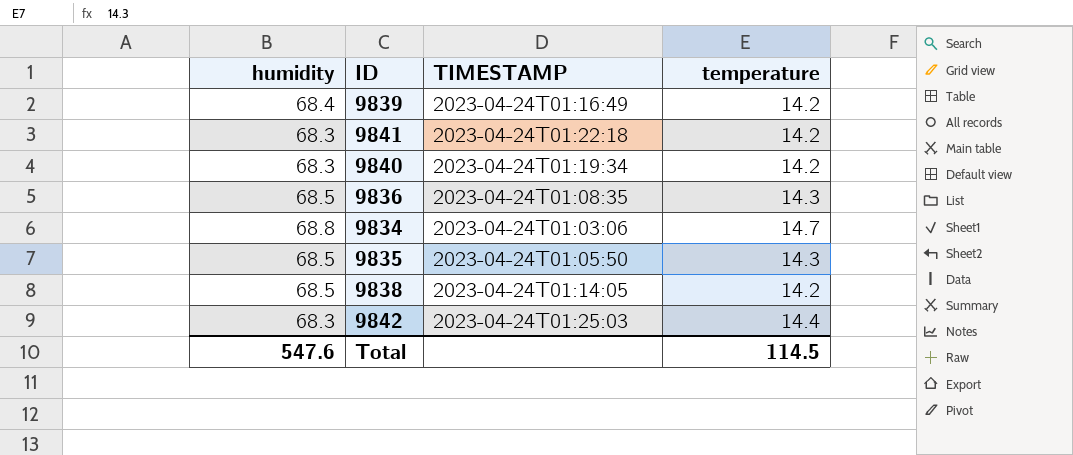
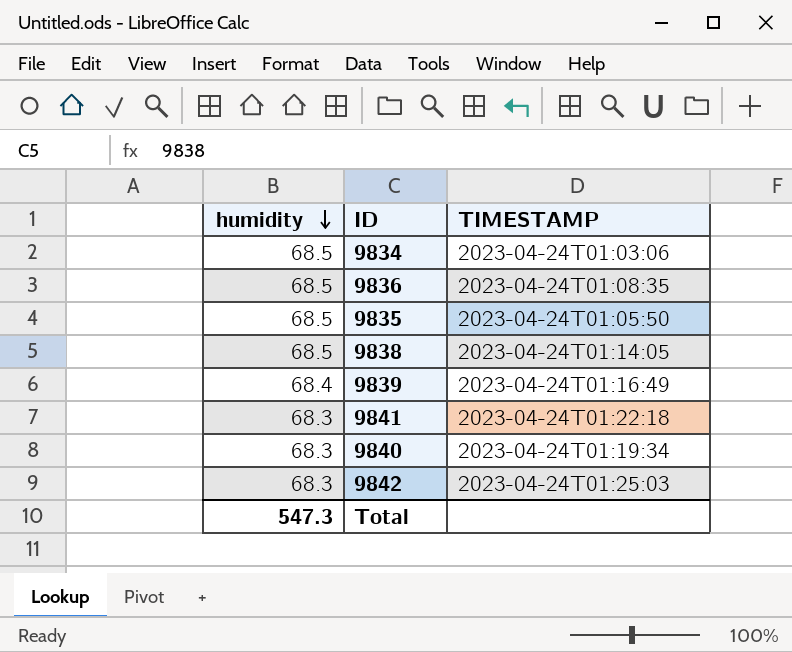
row order: none -> humidity descending
column temperature | position: 4 -> none
9834 | humidity: 68.8 -> 68.5
Total | humidity: 547.6 -> 547.3

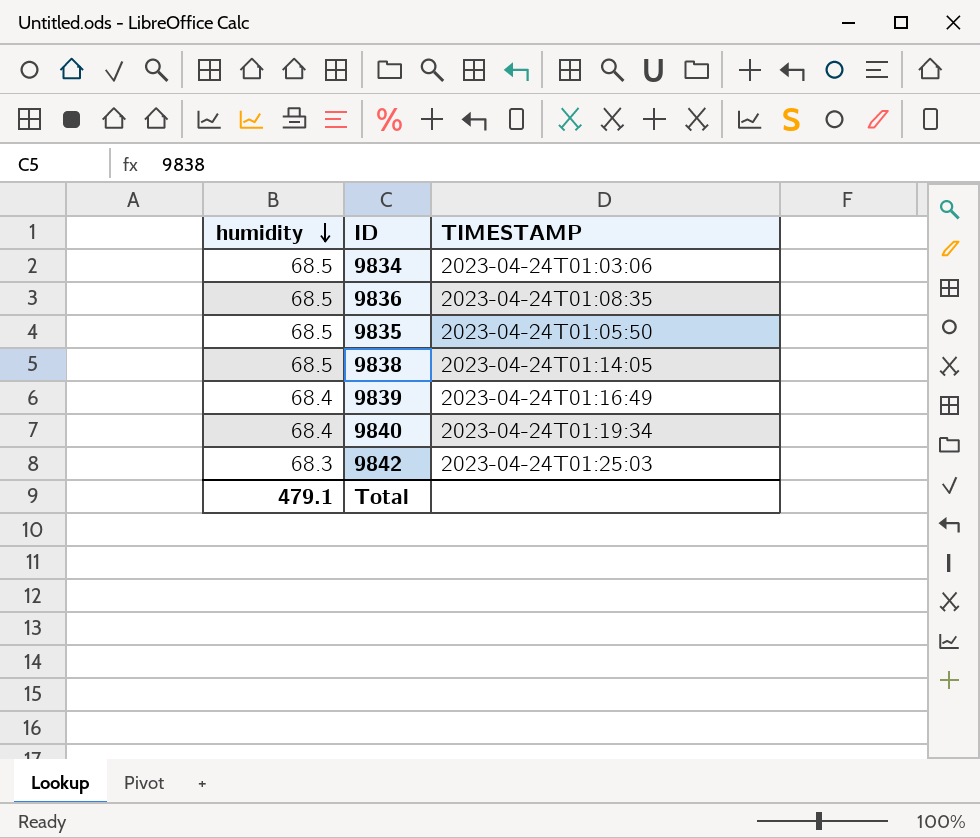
row 9841: 68.3 | 2023-04-24T01:22:18 -> none
9840 | humidity: 68.3 -> 68.4
Total | humidity: 547.3 -> 479.1

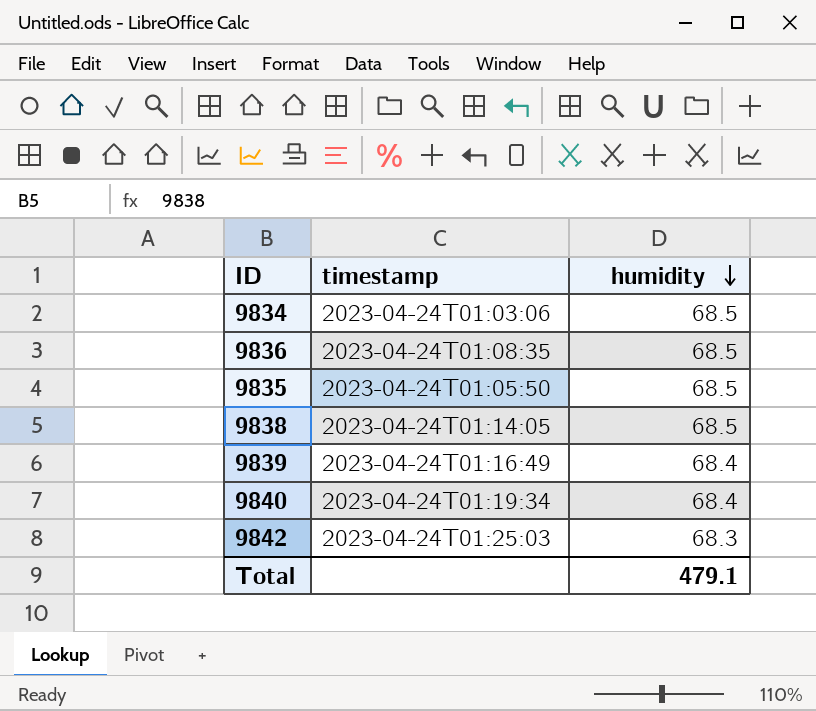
column name: TIMESTAMP -> timestamp
column humidity | position: 1 -> 3

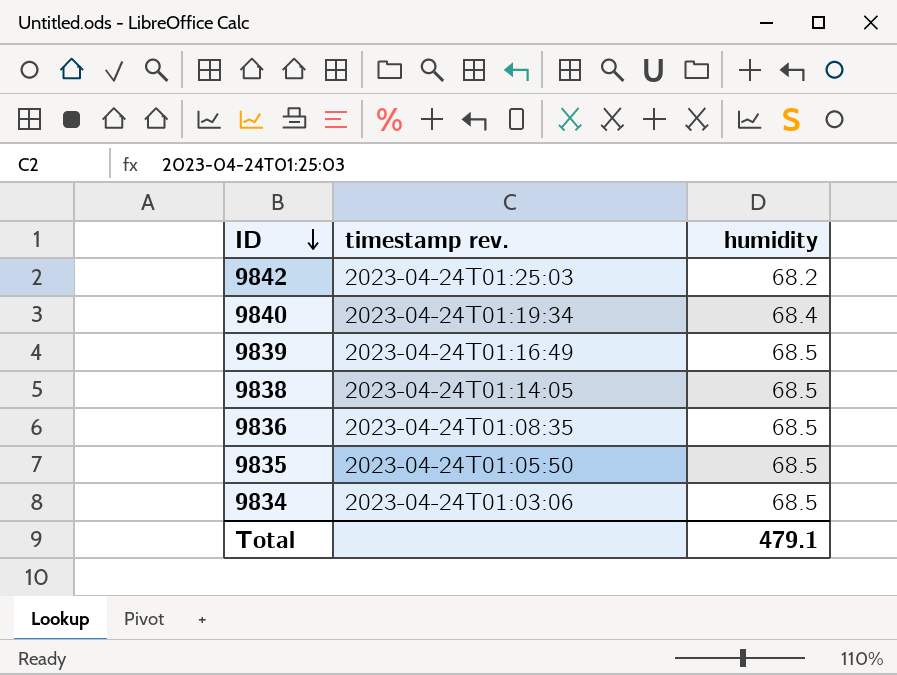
row order: humidity descending -> ID descending
column name: timestamp -> timestamp rev.
9842 | humidity: 68.3 -> 68.2
9839 | humidity: 68.4 -> 68.5

